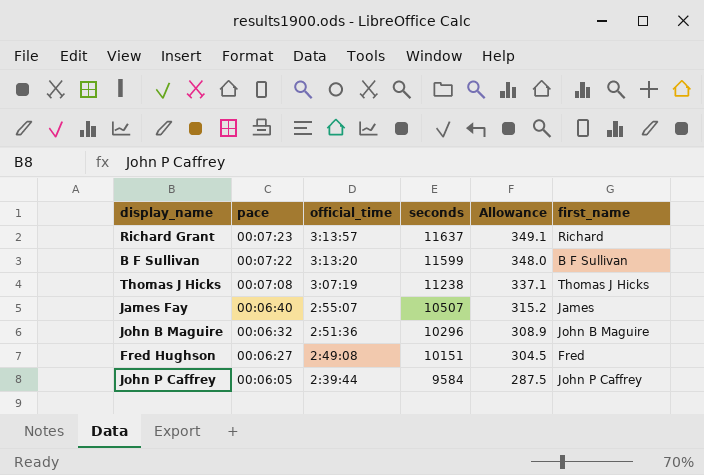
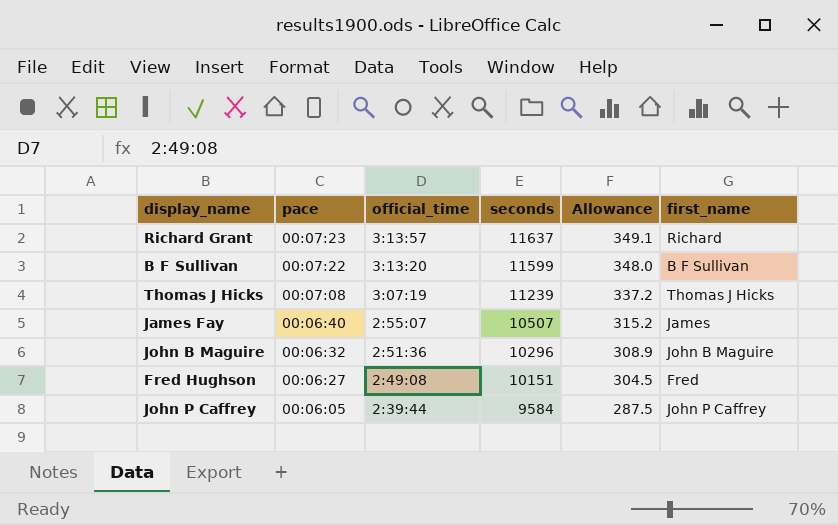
Thomas J Hicks | seconds: 11238 -> 11239
Thomas J Hicks | Allowance: 337.1 -> 337.2

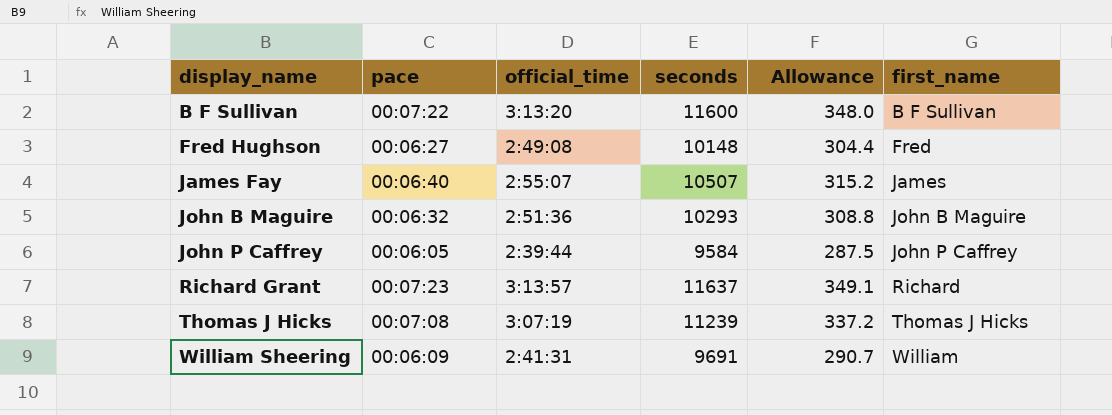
row order: pace descending -> display_name ascending
B F Sullivan | seconds: 11599 -> 11600
Fred Hughson | seconds: 10151 -> 10148
Fred Hughson | Allowance: 304.5 -> 304.4
John B Maguire | seconds: 10296 -> 10293
John B Maguire | Allowance: 308.9 -> 308.8
row William Sheering: none -> 00:06:09 | 2:41:31 | 9691 | 290.7 | William

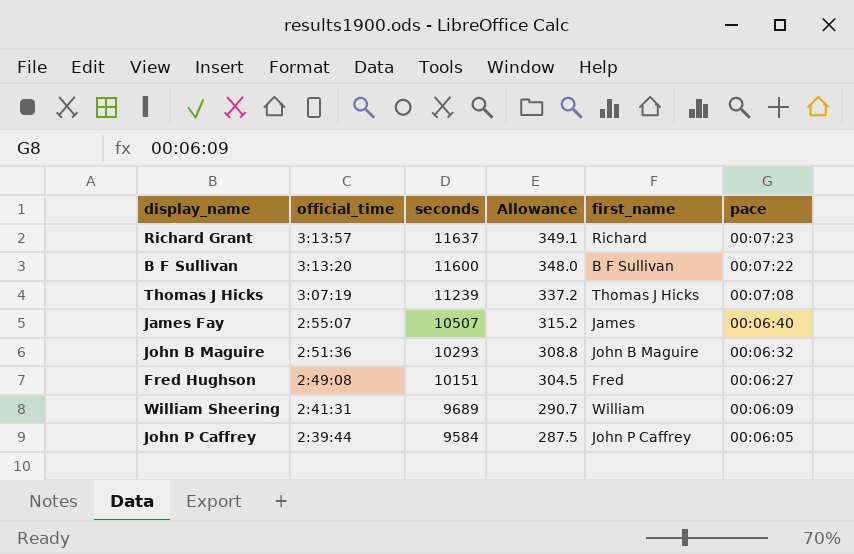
row order: display_name ascending -> official_time descending
column pace | position: 2 -> 6
Fred Hughson | seconds: 10148 -> 10151
Fred Hughson | Allowance: 304.4 -> 304.5
William Sheering | seconds: 9691 -> 9689

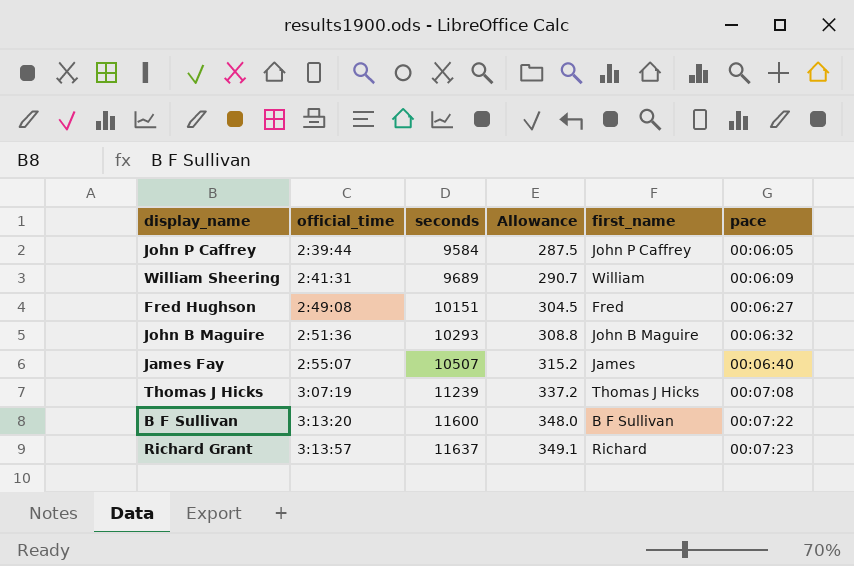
row order: official_time descending -> official_time ascending

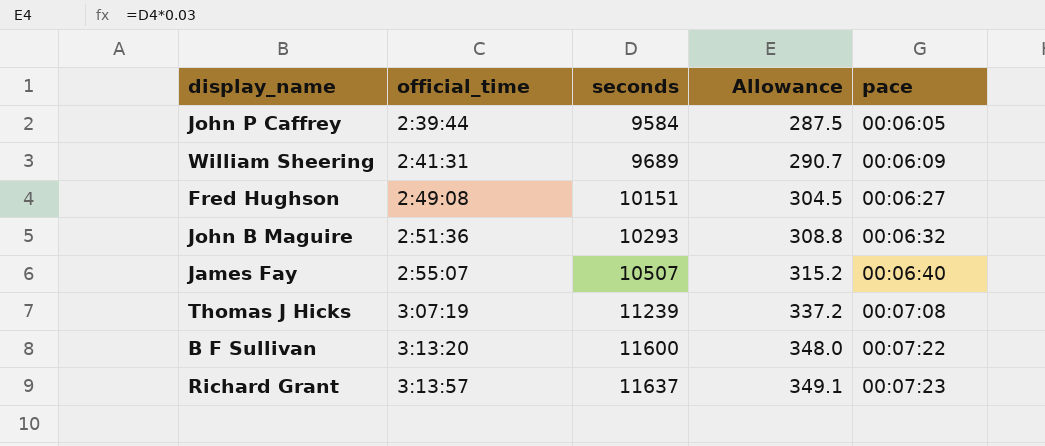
column first_name | position: 5 -> none

